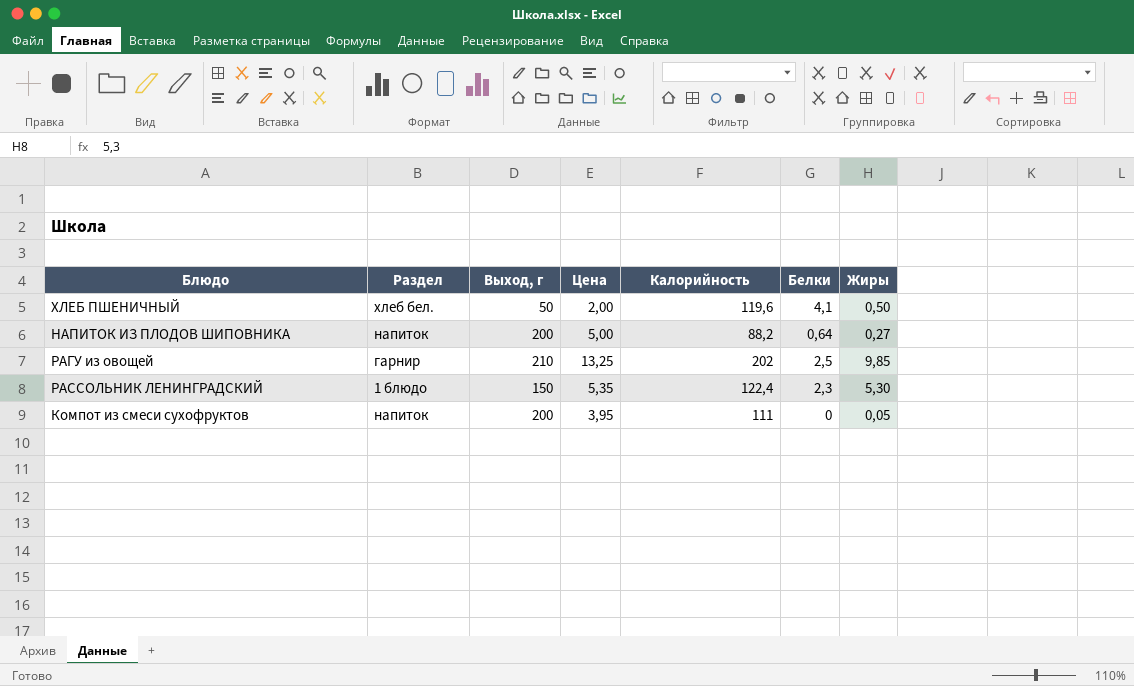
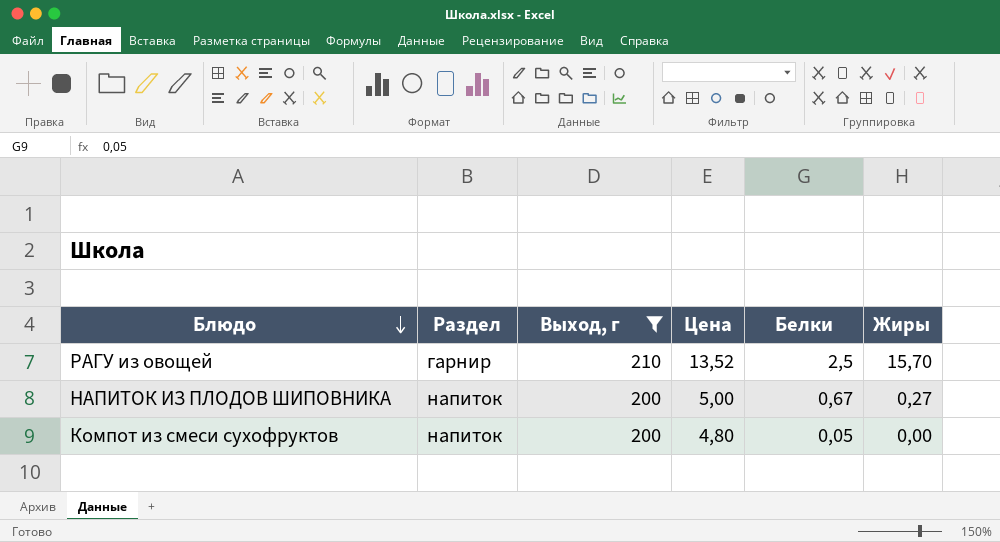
filter: none -> Выход, г >= 200
row order: none -> Блюдо descending
column Калорийность | position: 5 -> none
РАГУ из овощей | Цена: 13,25 -> 13,52
РАГУ из овощей | Жиры: 9,85 -> 15,70
НАПИТОК ИЗ ПЛОДОВ ШИПОВНИКА | Белки: 0,64 -> 0,67
Компот из смеси сухофруктов | Цена: 3,95 -> 4,80
Компот из смеси сухофруктов | Белки: 0 -> 0,05
Компот из смеси сухофруктов | Жиры: 0,05 -> 0,00

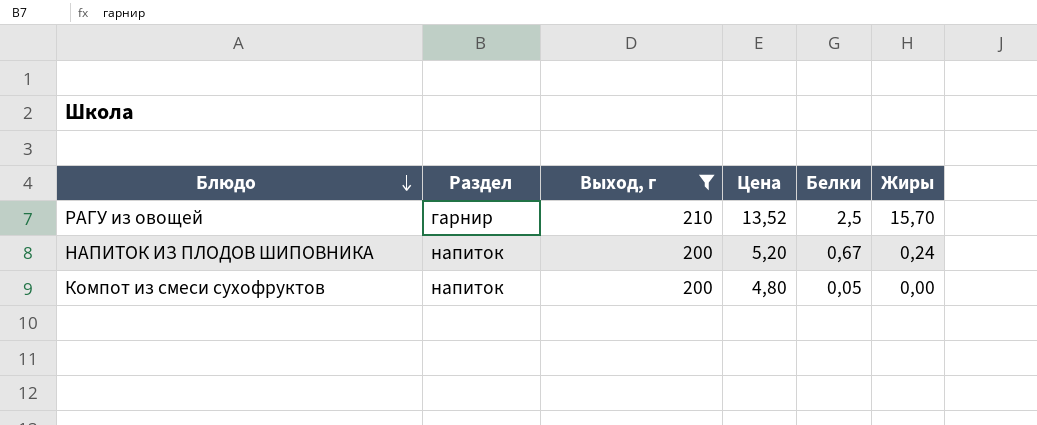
НАПИТОК ИЗ ПЛОДОВ ШИПОВНИКА | Цена: 5,00 -> 5,20
НАПИТОК ИЗ ПЛОДОВ ШИПОВНИКА | Жиры: 0,27 -> 0,24

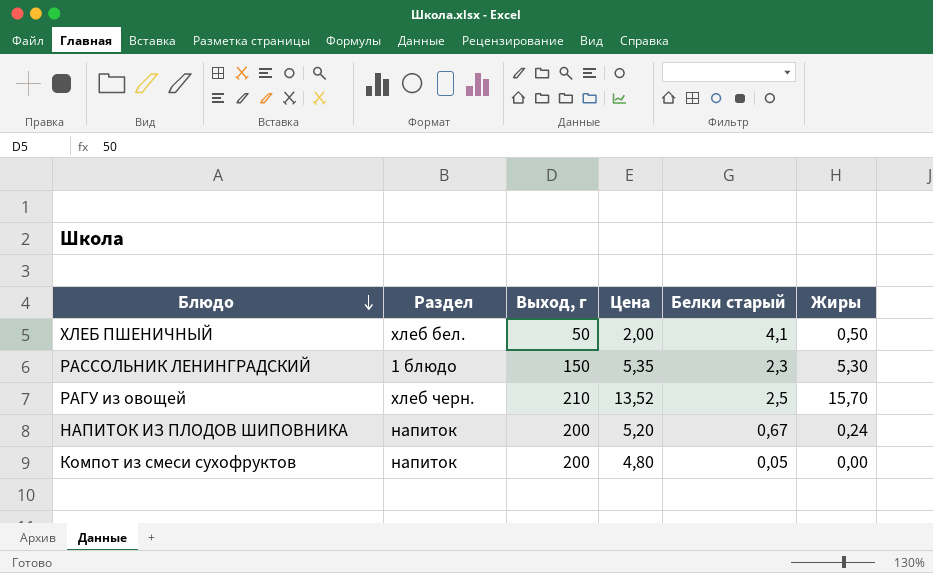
filter: Выход, г >= 200 -> none
column name: Белки -> Белки старый
РАГУ из овощей | Раздел: гарнир -> хлеб черн.

